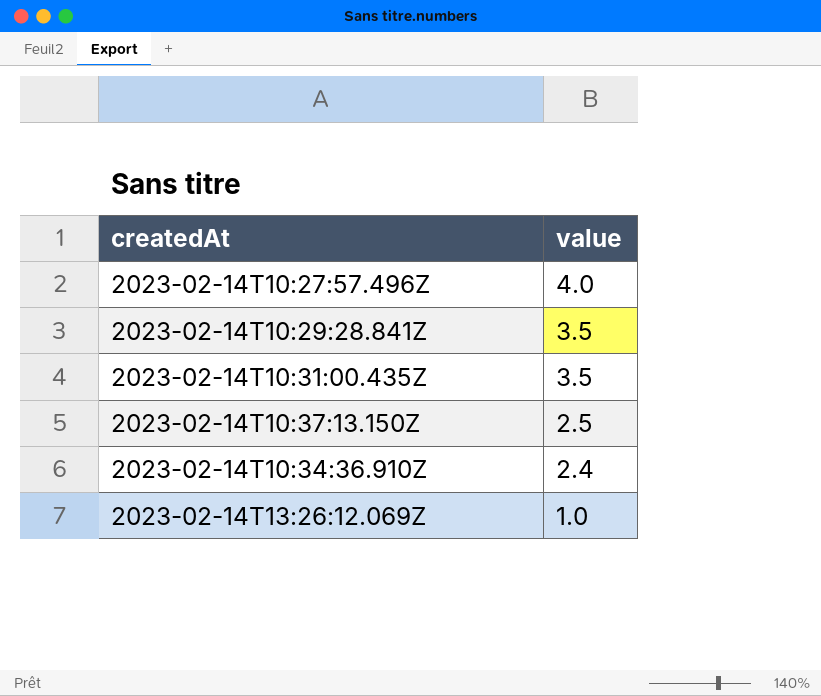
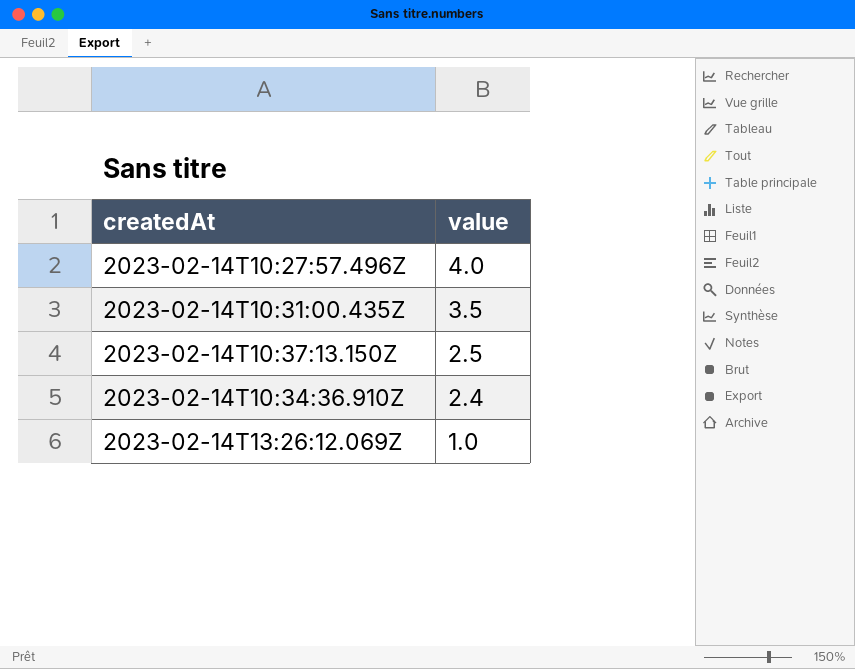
row 2023-02-14T10:29:28.841Z: 3.5 -> none

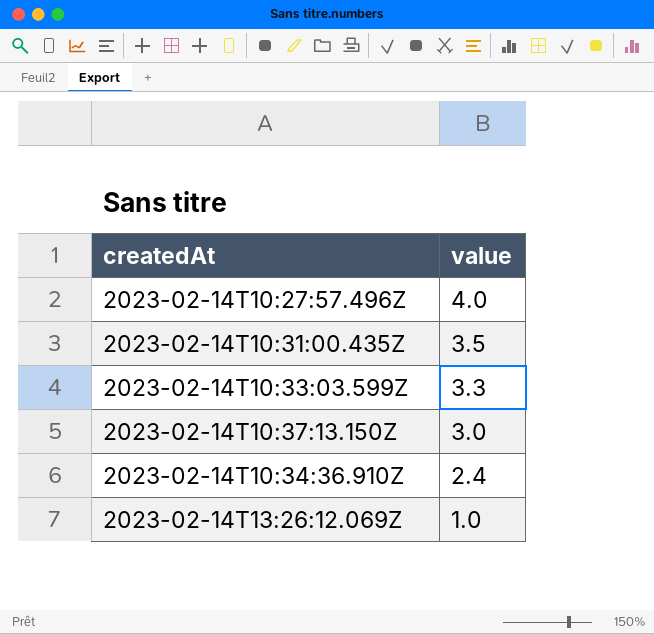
row 2023-02-14T10:33:03.599Z: none -> 3.3
2023-02-14T10:37:13.150Z | value: 2.5 -> 3.0

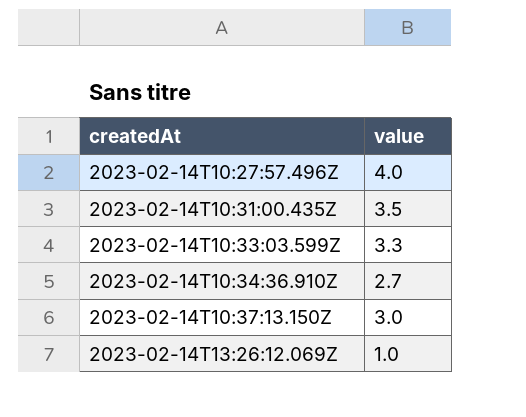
row order: value descending -> createdAt ascending
2023-02-14T10:34:36.910Z | value: 2.4 -> 2.7

